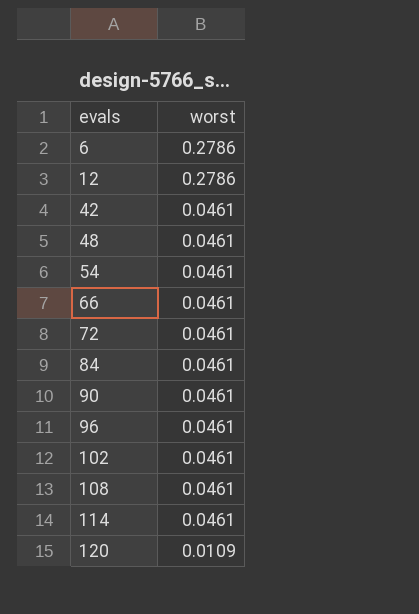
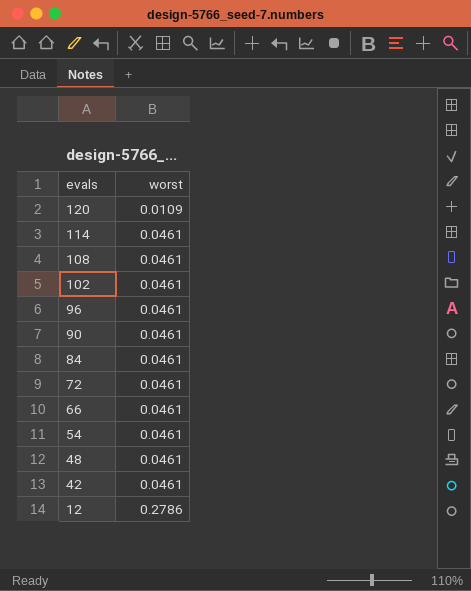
row order: evals ascending -> evals descending
row 6: 0.2786 -> none

